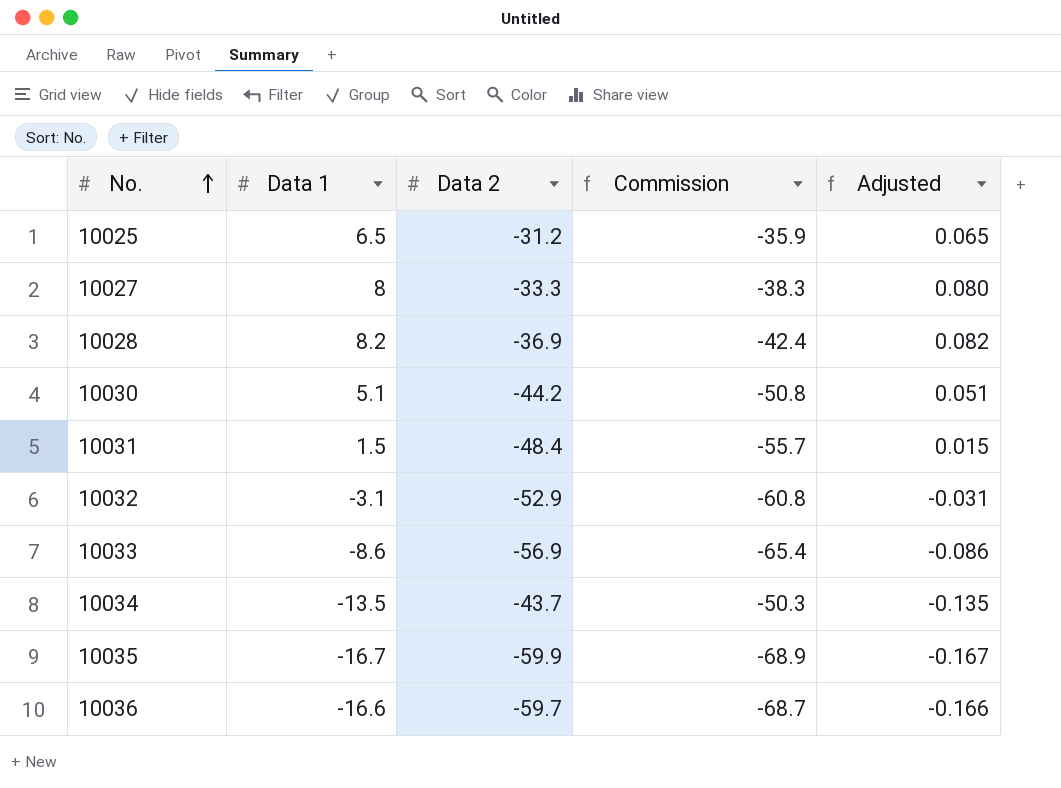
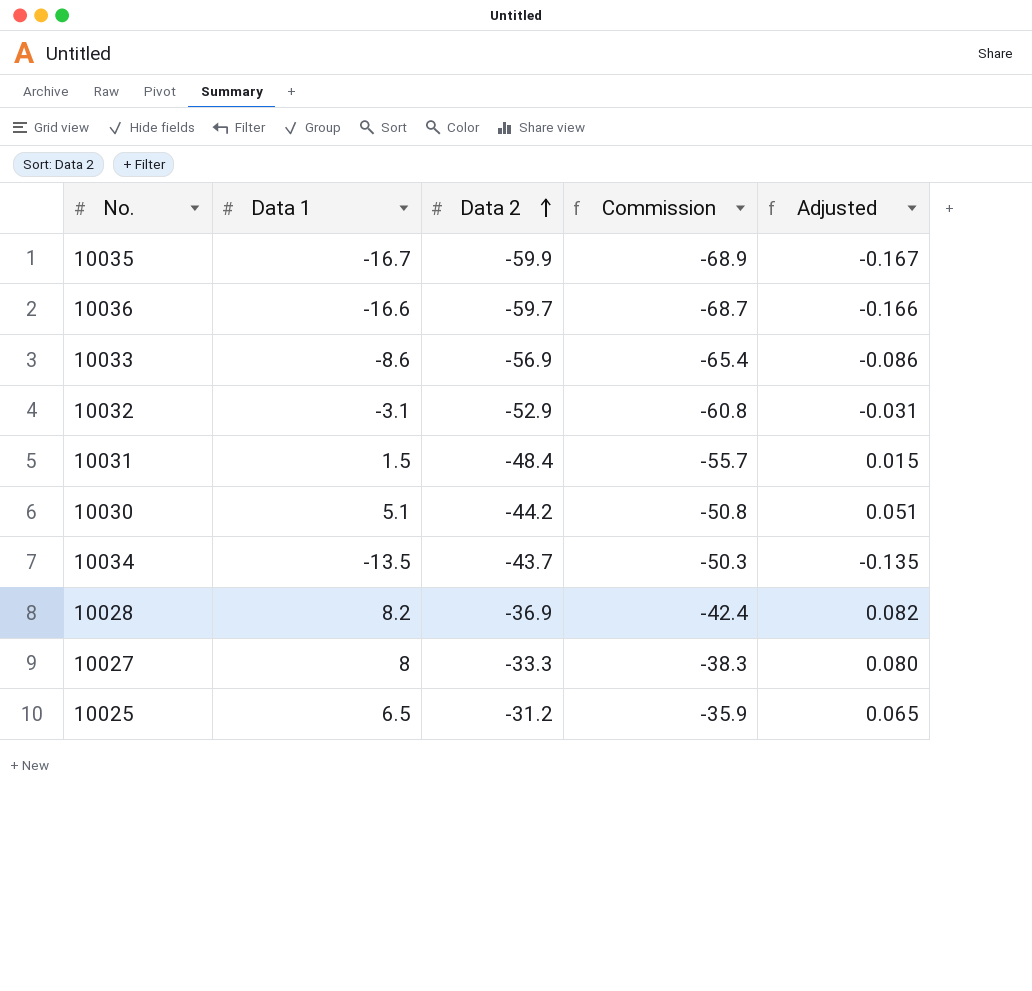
row order: No. ascending -> Data 2 ascending

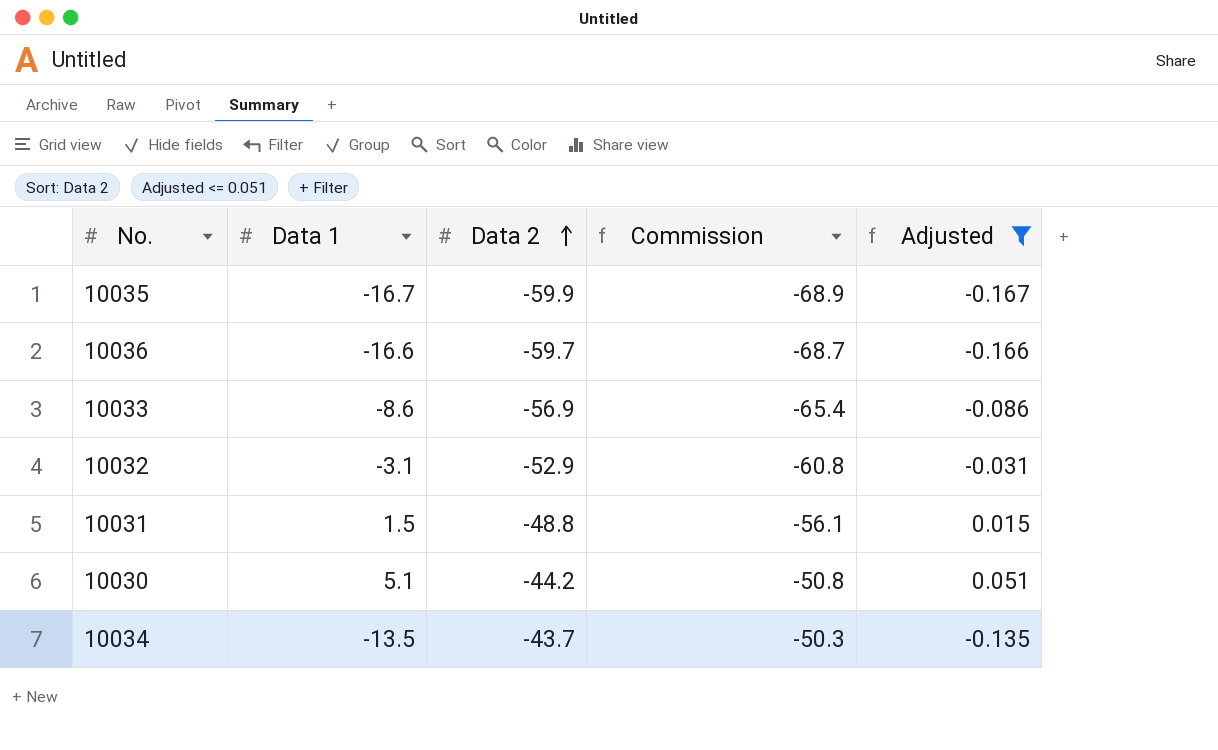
filter: none -> Adjusted <= 0.051
10031 | Data 2: -48.4 -> -48.8
10031 | Commission: -55.7 -> -56.1

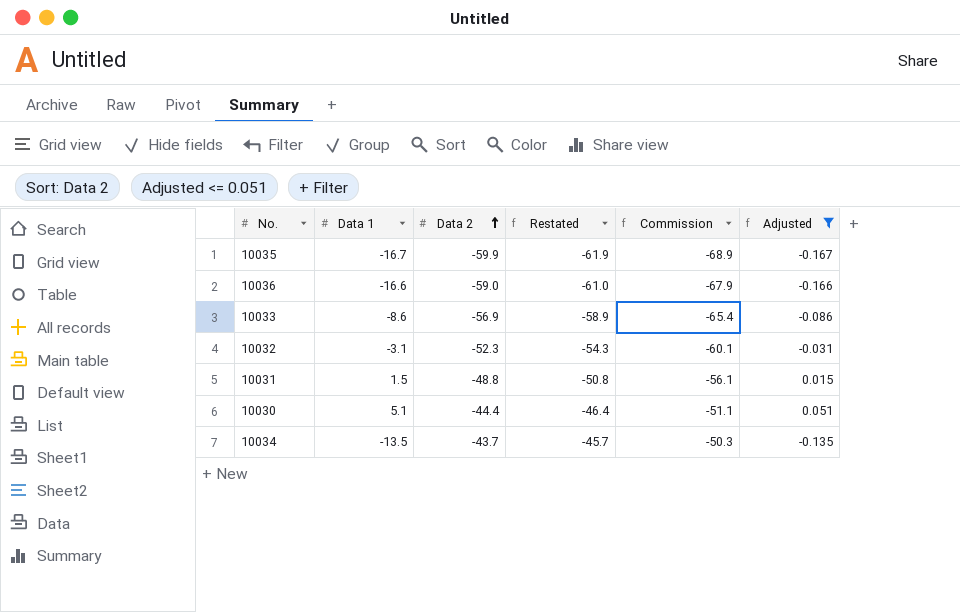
column Restated | formula: none -> [Data 2] - 2
10036 | Data 2: -59.7 -> -59.0
10036 | Commission: -68.7 -> -67.9
10032 | Data 2: -52.9 -> -52.3
10032 | Commission: -60.8 -> -60.1
10030 | Data 2: -44.2 -> -44.4
10030 | Commission: -50.8 -> -51.1

